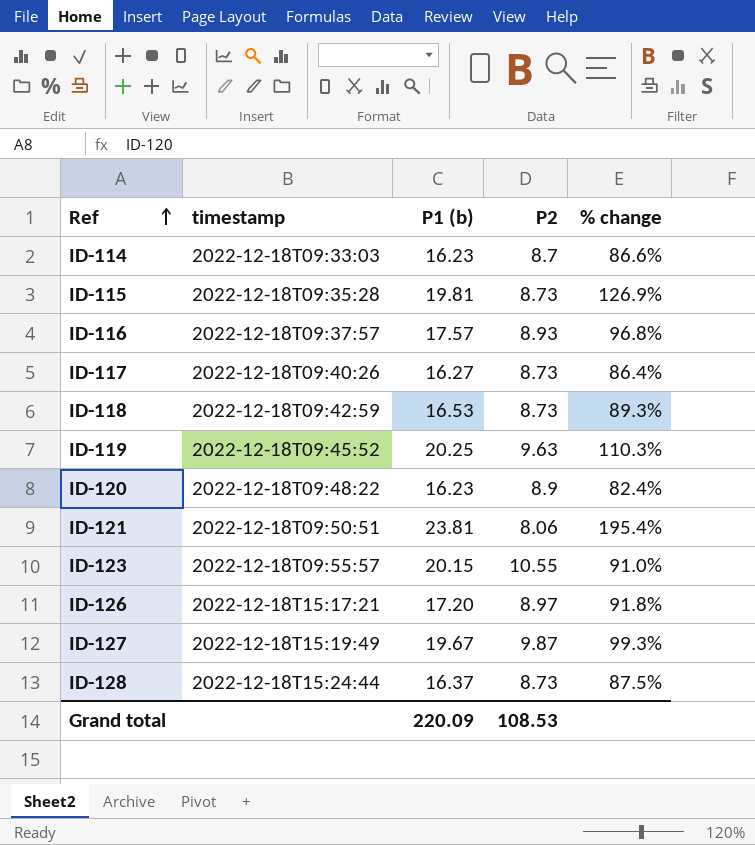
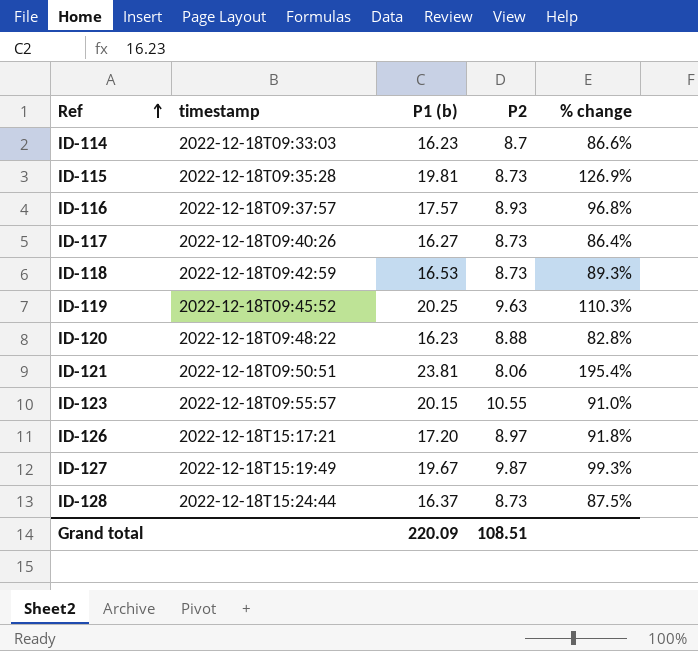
ID-120 | P2: 8.9 -> 8.88
ID-120 | % change: 82.4% -> 82.8%
Grand total | P2: 108.53 -> 108.51

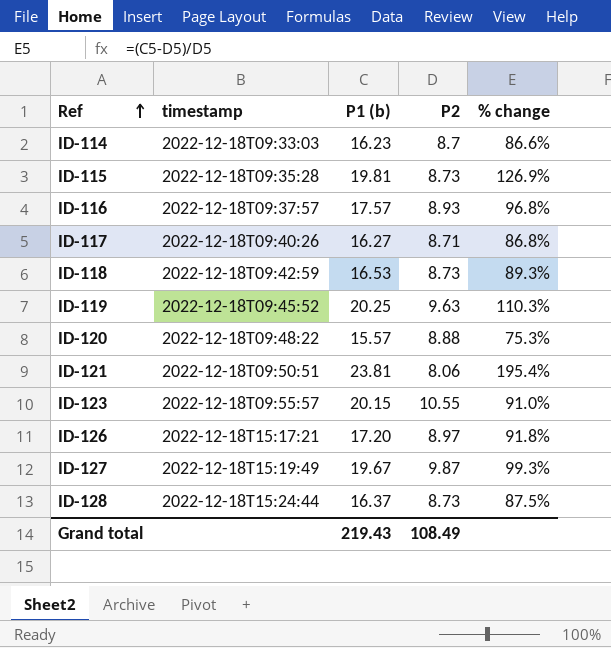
ID-117 | P2: 8.73 -> 8.71
ID-117 | % change: 86.4% -> 86.8%
ID-120 | P1 (b): 16.23 -> 15.57
ID-120 | % change: 82.8% -> 75.3%
Grand total | P1 (b): 220.09 -> 219.43
Grand total | P2: 108.51 -> 108.49

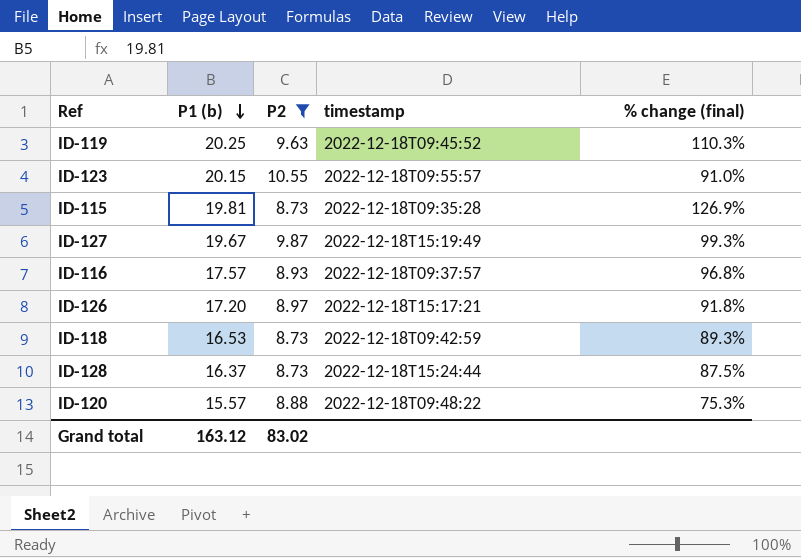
filter: none -> P2 >= 8.73
row order: Ref ascending -> P1 (b) descending
column timestamp | position: 2 -> 4
column name: % change -> % change (final)
Grand total | P1 (b): 219.43 -> 163.12
Grand total | P2: 108.49 -> 83.02

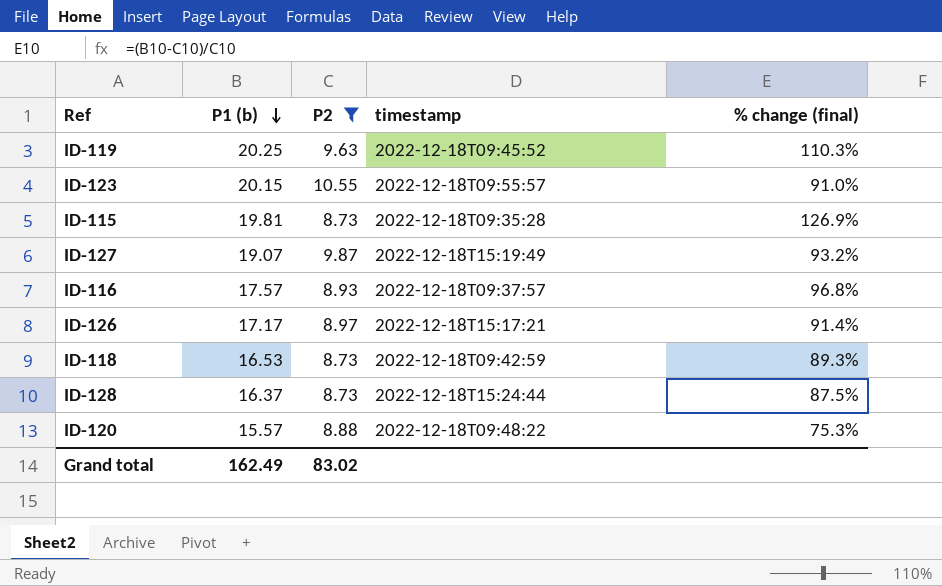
ID-127 | P1 (b): 19.67 -> 19.07
ID-127 | % change (final): 99.3% -> 93.2%
ID-126 | P1 (b): 17.20 -> 17.17
ID-126 | % change (final): 91.8% -> 91.4%
Grand total | P1 (b): 163.12 -> 162.49

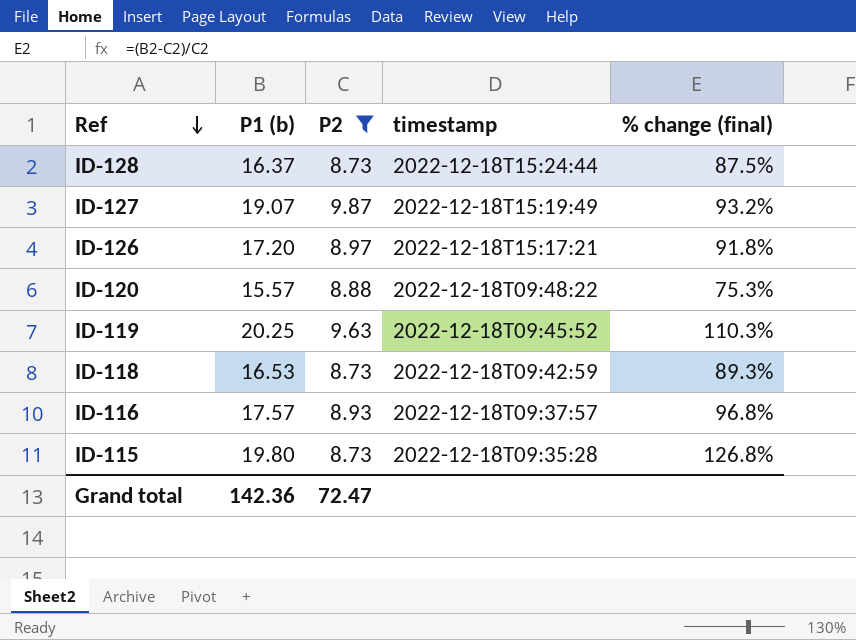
row order: P1 (b) descending -> Ref descending
row ID-123: 20.15 | 10.55 | 2022-12-18T09:55:57 | 91.0% -> none
ID-126 | P1 (b): 17.17 -> 17.20
ID-126 | % change (final): 91.4% -> 91.8%
ID-115 | P1 (b): 19.81 -> 19.80
ID-115 | % change (final): 126.9% -> 126.8%
Grand total | P1 (b): 162.49 -> 142.36
Grand total | P2: 83.02 -> 72.47

